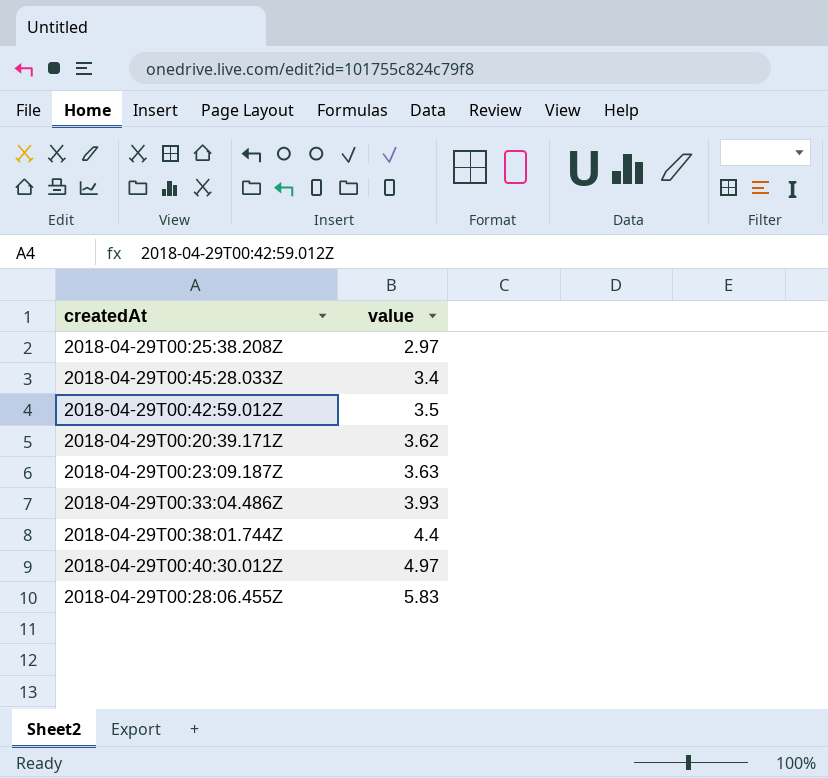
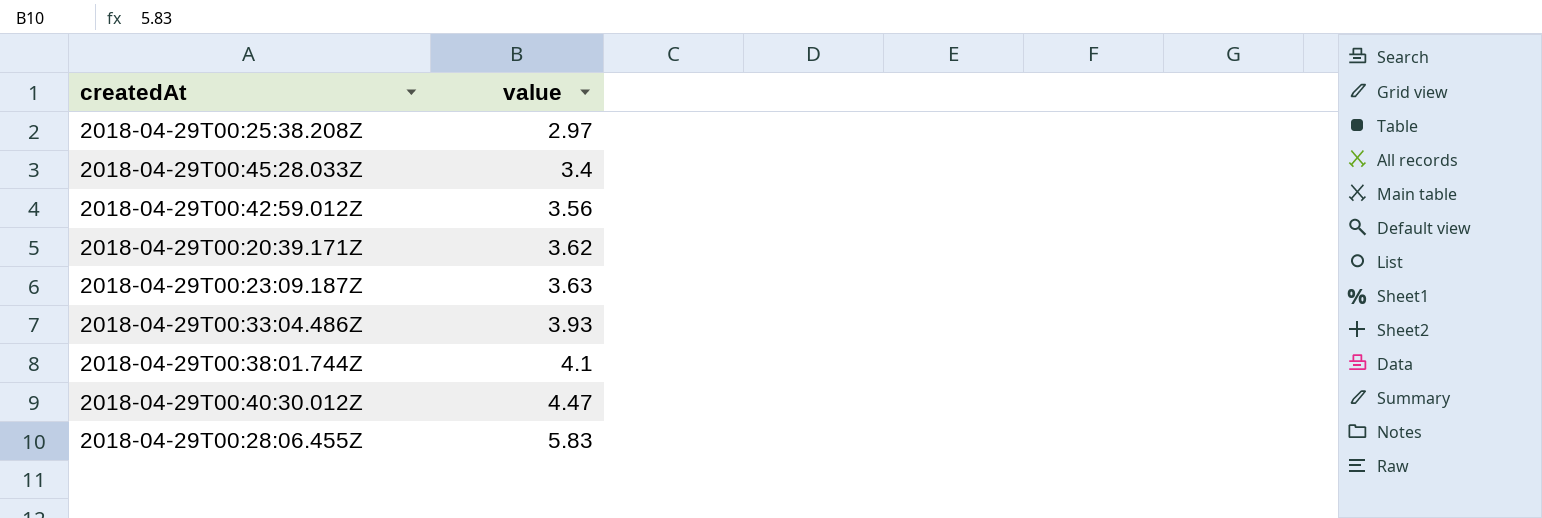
2018-04-29T00:42:59.012Z | value: 3.5 -> 3.56
2018-04-29T00:38:01.744Z | value: 4.4 -> 4.1
2018-04-29T00:40:30.012Z | value: 4.97 -> 4.47

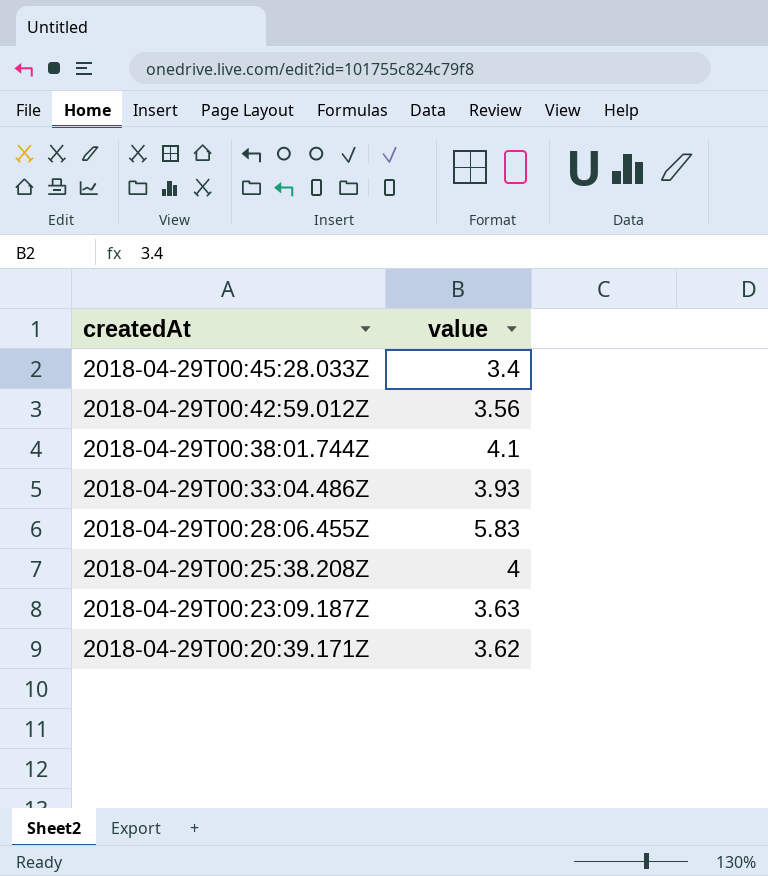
row order: value ascending -> createdAt descending
row 2018-04-29T00:40:30.012Z: 4.47 -> none
2018-04-29T00:25:38.208Z | value: 2.97 -> 4

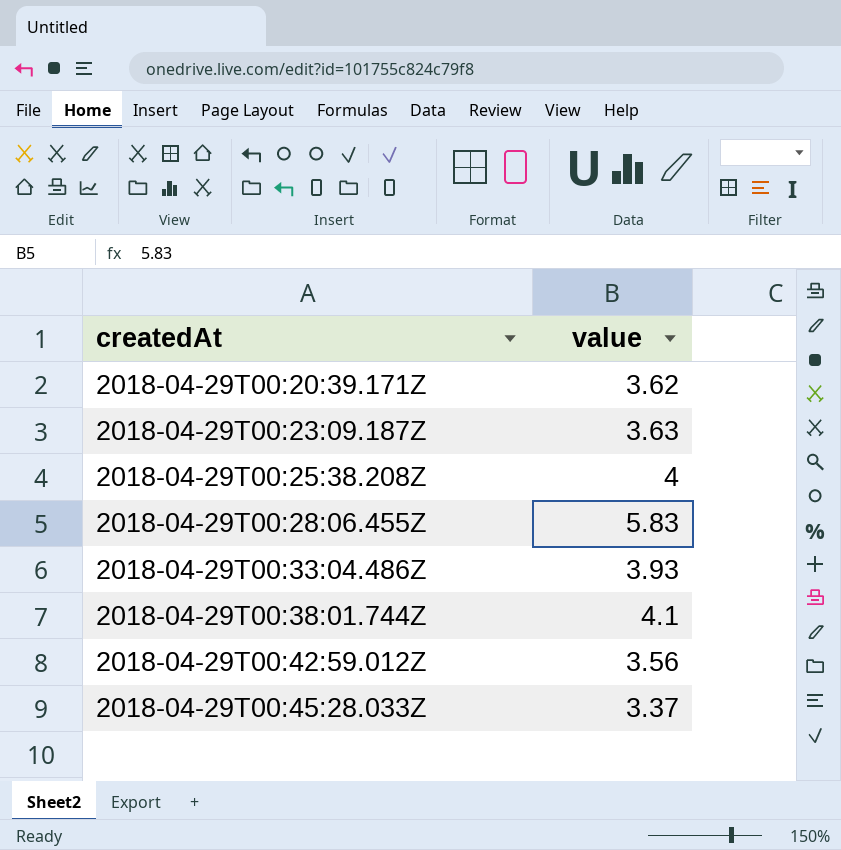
row order: createdAt descending -> createdAt ascending
2018-04-29T00:45:28.033Z | value: 3.4 -> 3.37

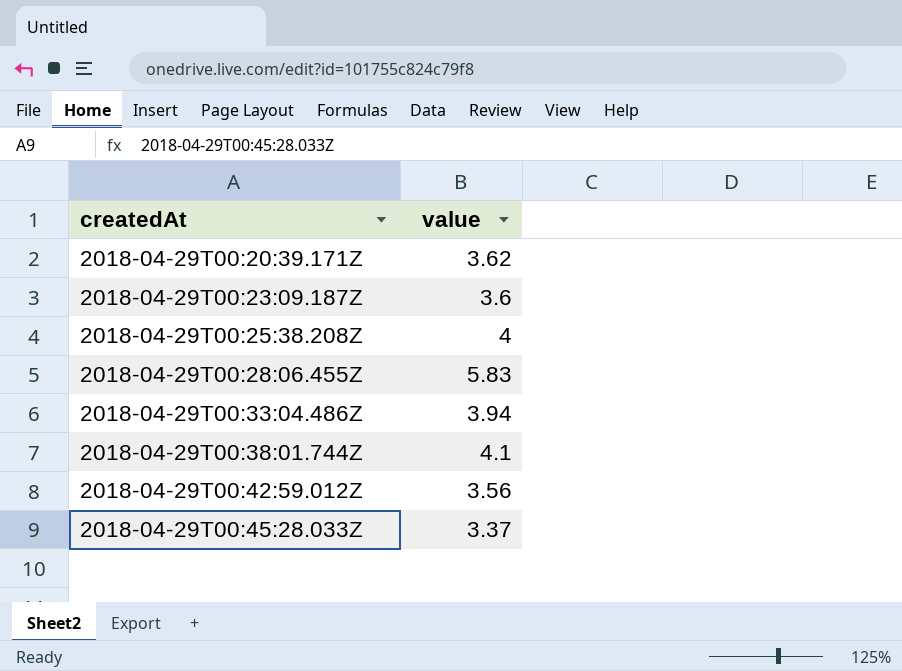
2018-04-29T00:23:09.187Z | value: 3.63 -> 3.6
2018-04-29T00:33:04.486Z | value: 3.93 -> 3.94

